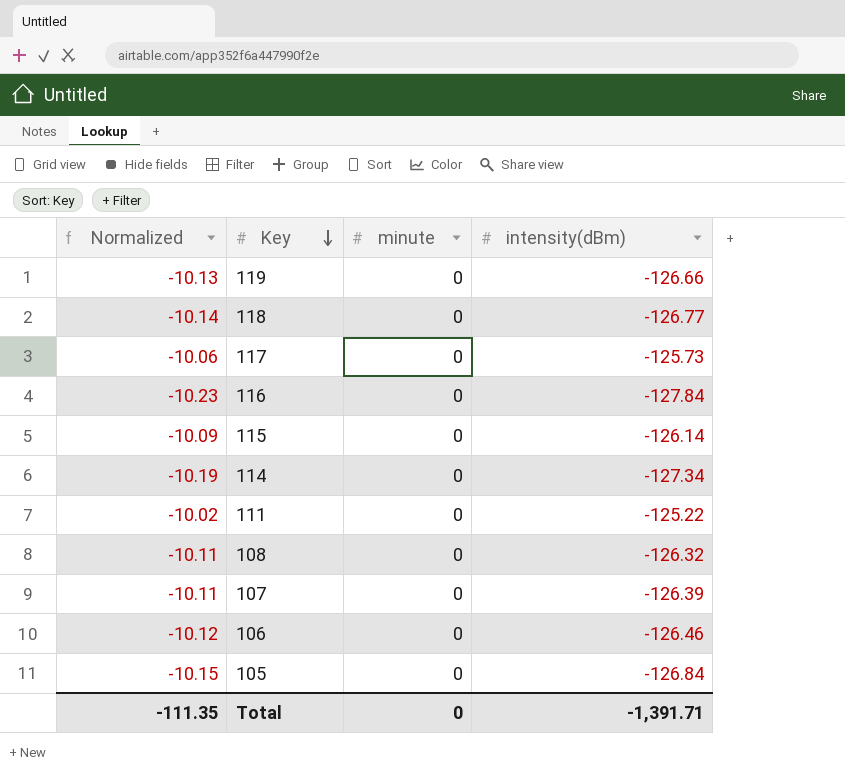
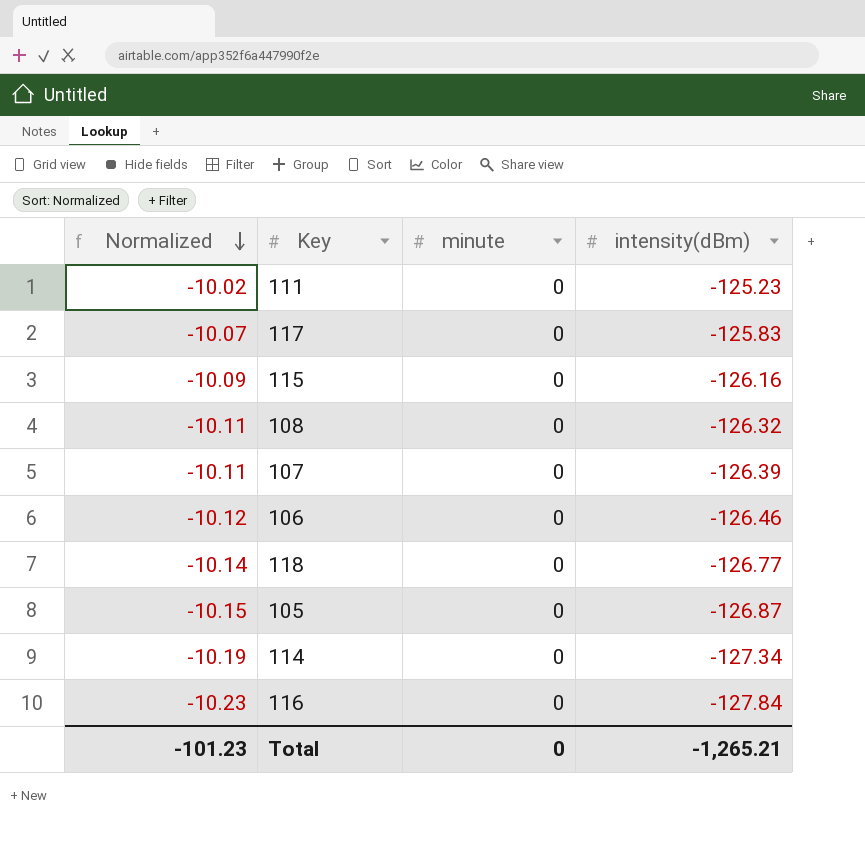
row order: Key descending -> Normalized descending
row 119: -10.13 | 0 | -126.66 -> none
111 | intensity(dBm): -125.22 -> -125.23
117 | Normalized: -10.06 -> -10.07
117 | intensity(dBm): -125.73 -> -125.83
115 | intensity(dBm): -126.14 -> -126.16
105 | intensity(dBm): -126.84 -> -126.87
Total | Normalized: -111.35 -> -101.23
Total | intensity(dBm): -1,391.71 -> -1,265.21

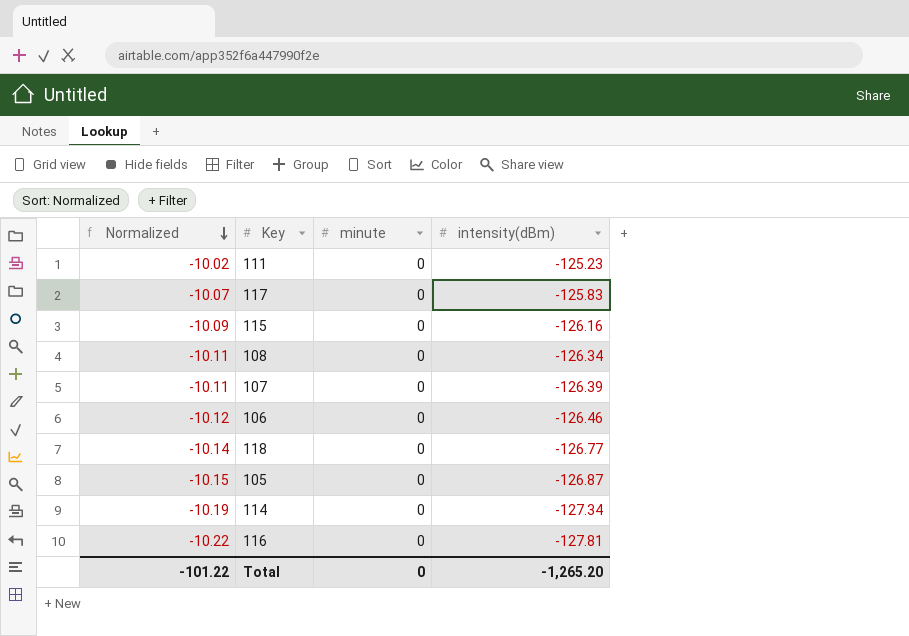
108 | intensity(dBm): -126.32 -> -126.34
116 | Normalized: -10.23 -> -10.22
116 | intensity(dBm): -127.84 -> -127.81
Total | Normalized: -101.23 -> -101.22
Total | intensity(dBm): -1,265.21 -> -1,265.20

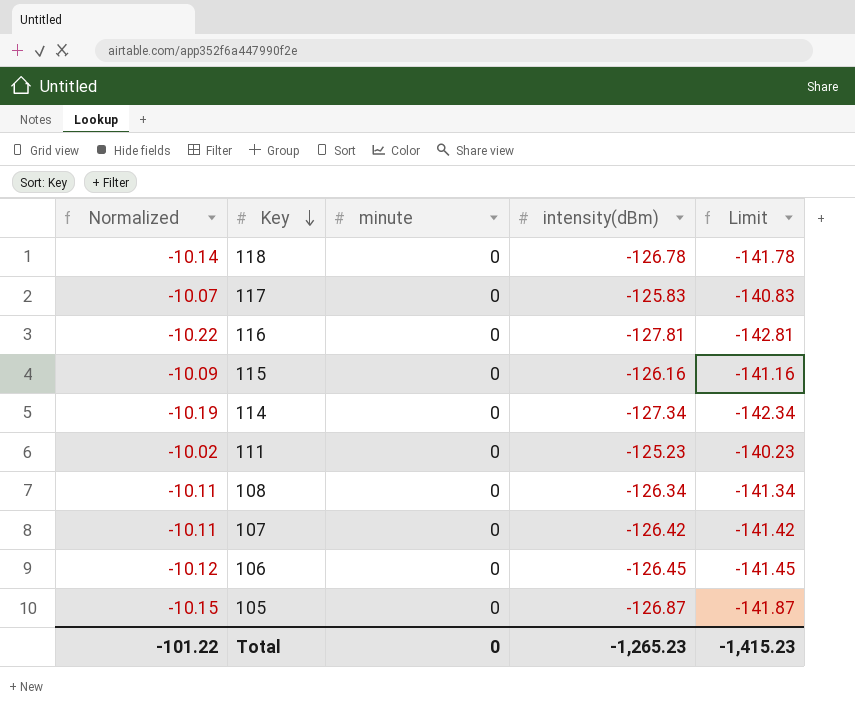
row order: Normalized descending -> Key descending
column Limit | formula: none -> [intensity(dBm)] - 15
118 | intensity(dBm): -126.77 -> -126.78
107 | intensity(dBm): -126.39 -> -126.42
106 | intensity(dBm): -126.46 -> -126.45
Total | intensity(dBm): -1,265.20 -> -1,265.23

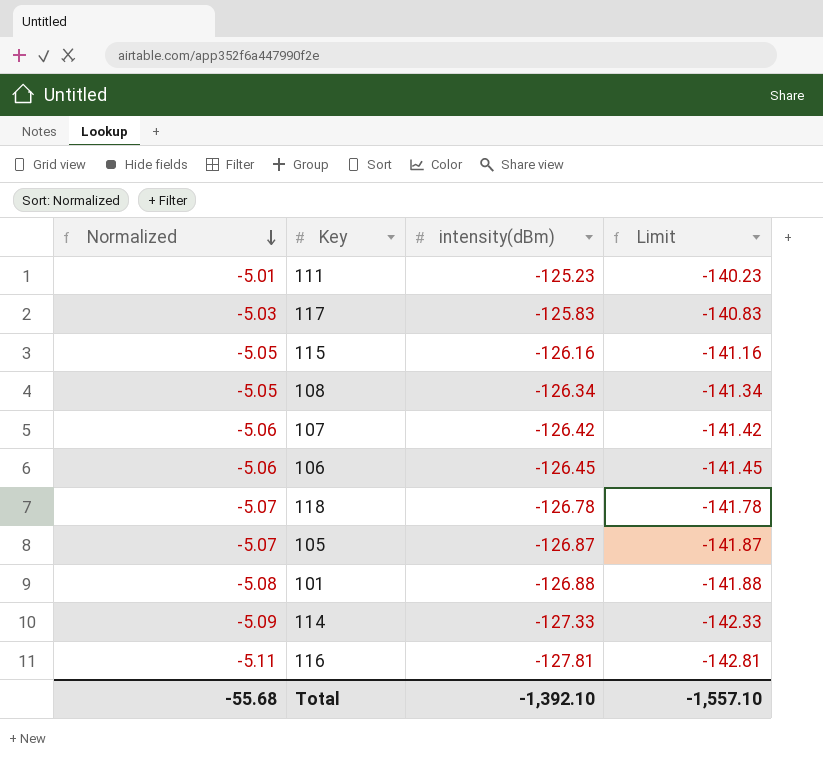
row order: Key descending -> Normalized descending
column minute | position: 3 -> none
column Normalized | formula: [intensity(dBm)] * 0.08 -> [intensity(dBm)] * 0.04
row 101: none -> -5.08 | -126.88 | -141.88
114 | intensity(dBm): -127.34 -> -127.33
114 | Limit: -142.34 -> -142.33
Total | Normalized: -101.22 -> -55.68
Total | intensity(dBm): -1,265.23 -> -1,392.10
Total | Limit: -1,415.23 -> -1,557.10

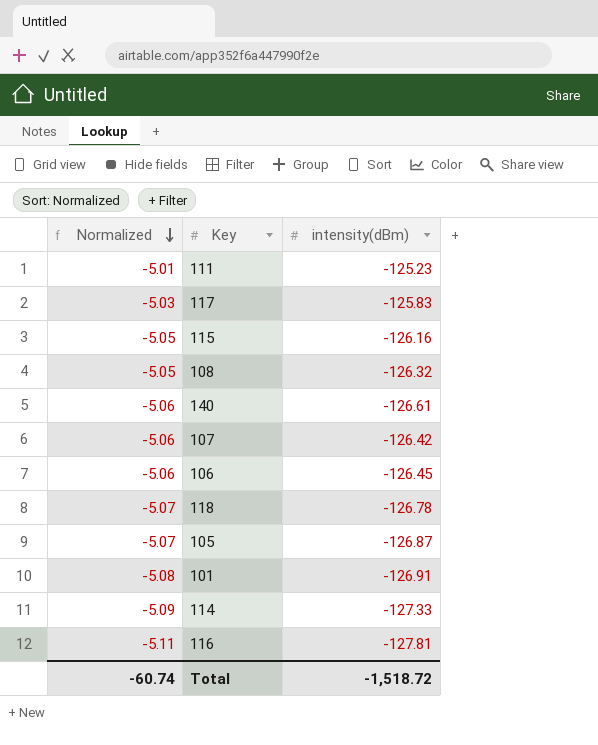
column Limit | formula: [intensity(dBm)] - 15 -> none
108 | intensity(dBm): -126.34 -> -126.32
row 140: none -> -5.06 | -126.61
101 | intensity(dBm): -126.88 -> -126.91
Total | Normalized: -55.68 -> -60.74
Total | intensity(dBm): -1,392.10 -> -1,518.72

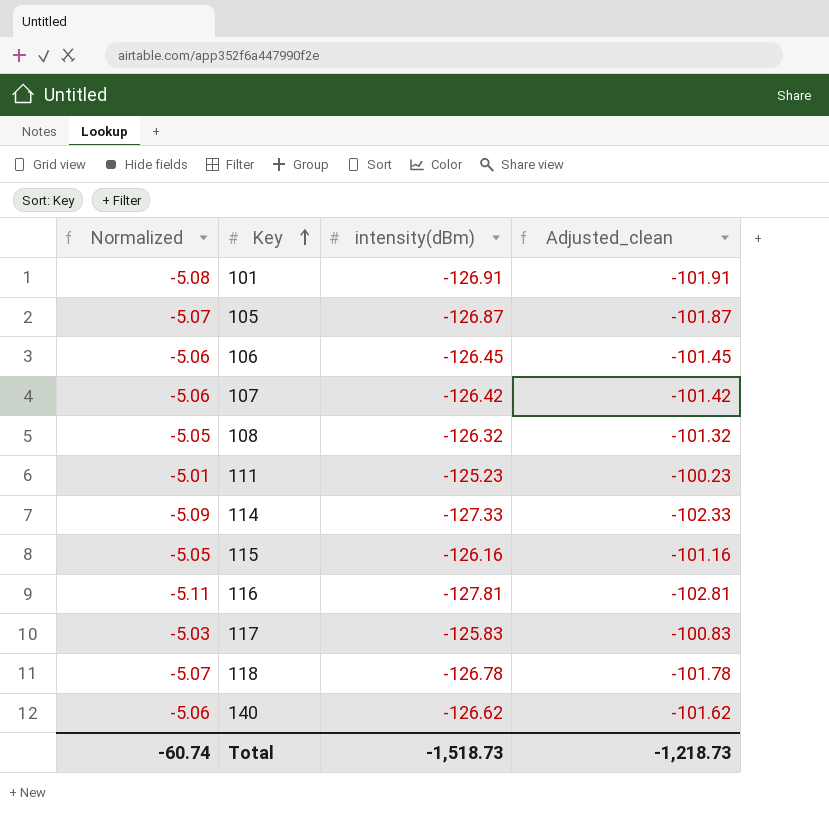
row order: Normalized descending -> Key ascending
column Adjusted_clean | formula: none -> [intensity(dBm)] + 25
140 | intensity(dBm): -126.61 -> -126.62
Total | intensity(dBm): -1,518.72 -> -1,518.73

